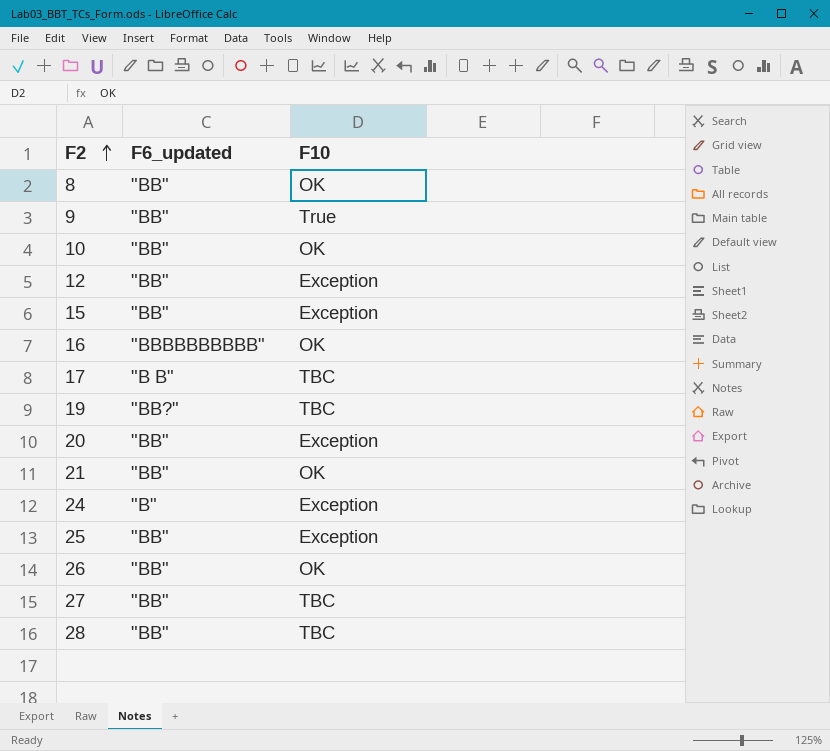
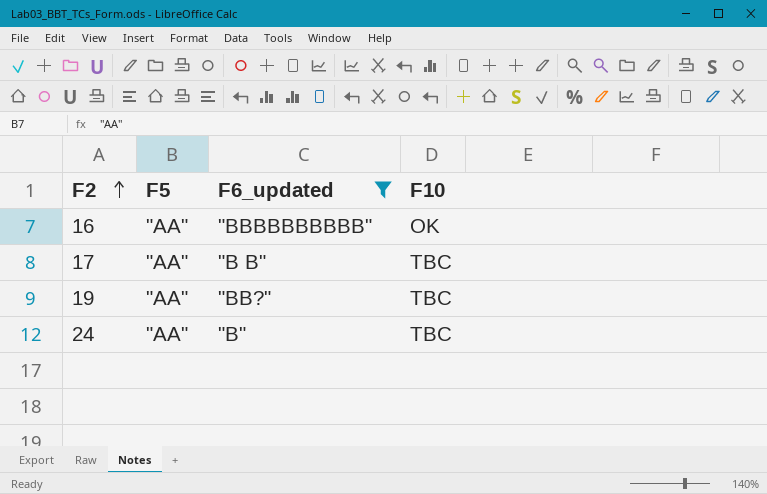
filter: none -> F6_updated != "BB"
column F5 | position: none -> 2
24 | F10: Exception -> TBC

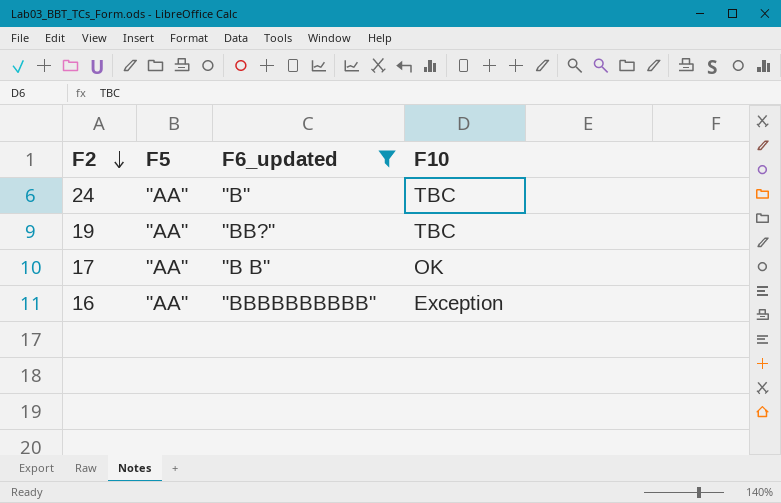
row order: F2 ascending -> F2 descending
17 | F10: TBC -> OK
16 | F10: OK -> Exception

